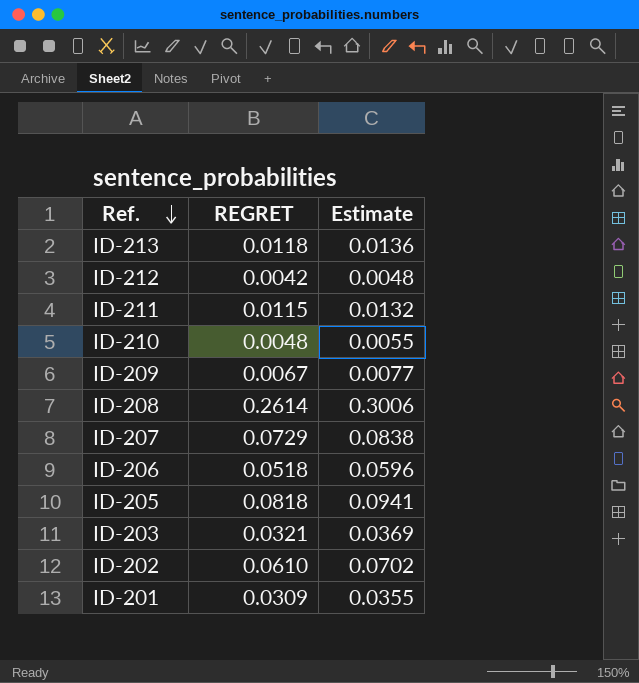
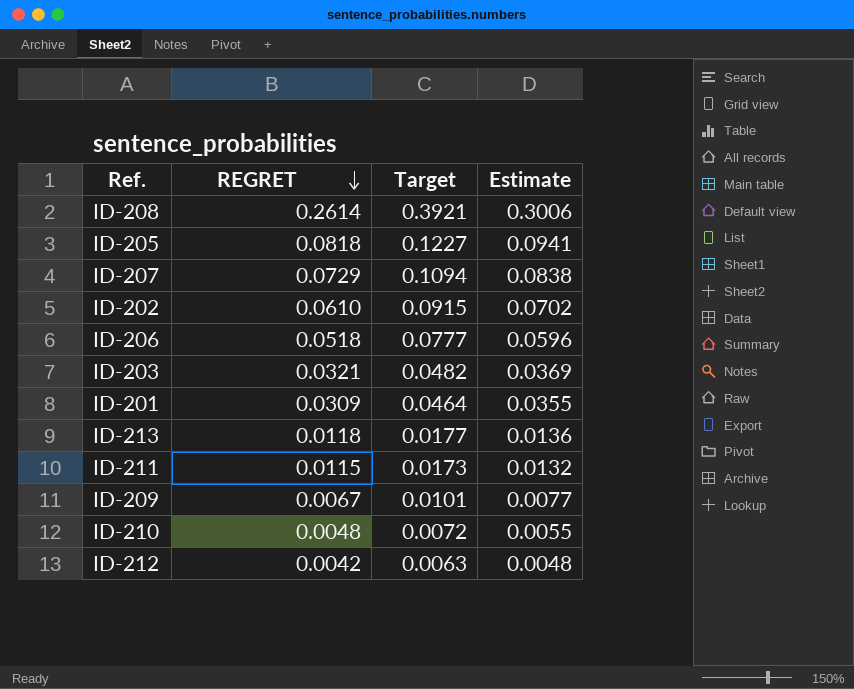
row order: Ref. descending -> REGRET descending
column Target | formula: none -> [REGRET] * 1.5

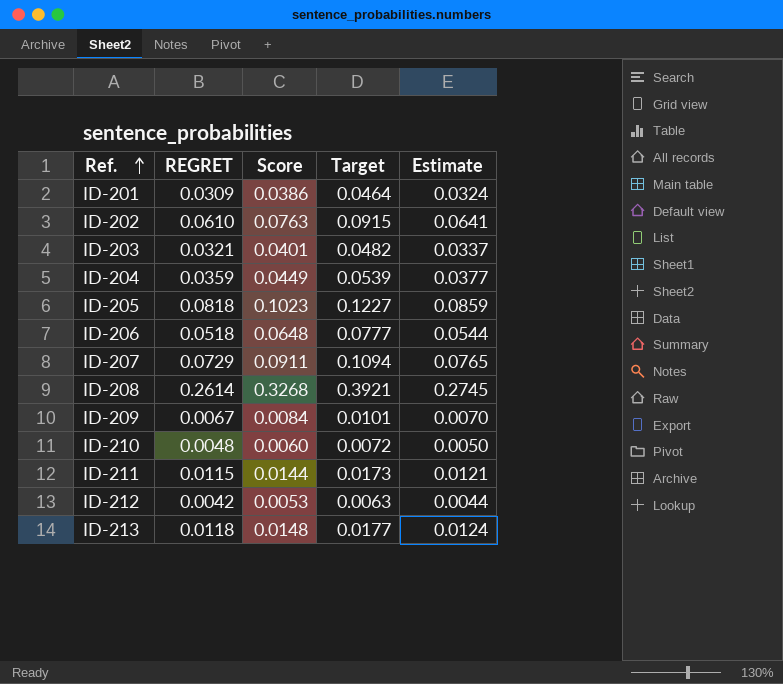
row order: REGRET descending -> Ref. ascending
column Score | formula: none -> [REGRET] * 1.25
column Estimate | formula: [REGRET] * 1.15 -> [REGRET] * 1.05
row ID-204: none -> 0.0359 | 0.0449 | 0.0539 | 0.0377

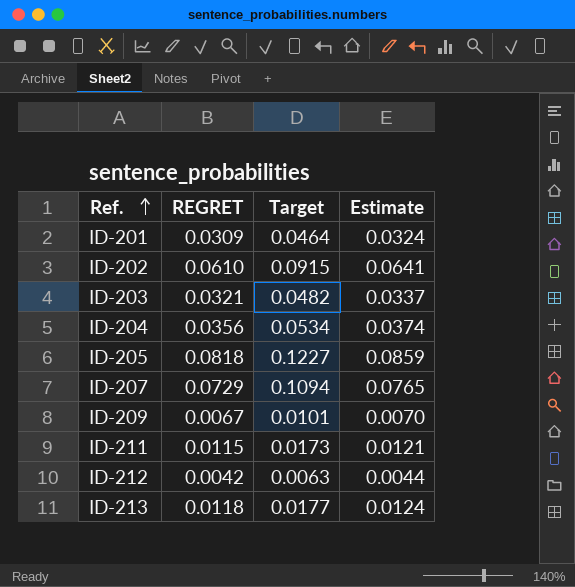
column Score | formula: [REGRET] * 1.25 -> none
row ID-206: 0.0518 | 0.0648 | 0.0777 | 0.0544 -> none
row ID-208: 0.2614 | 0.3268 | 0.3921 | 0.2745 -> none
row ID-210: 0.0048 | 0.0060 | 0.0072 | 0.0050 -> none
ID-204 | REGRET: 0.0359 -> 0.0356
ID-204 | Target: 0.0539 -> 0.0534
ID-204 | Estimate: 0.0377 -> 0.0374

